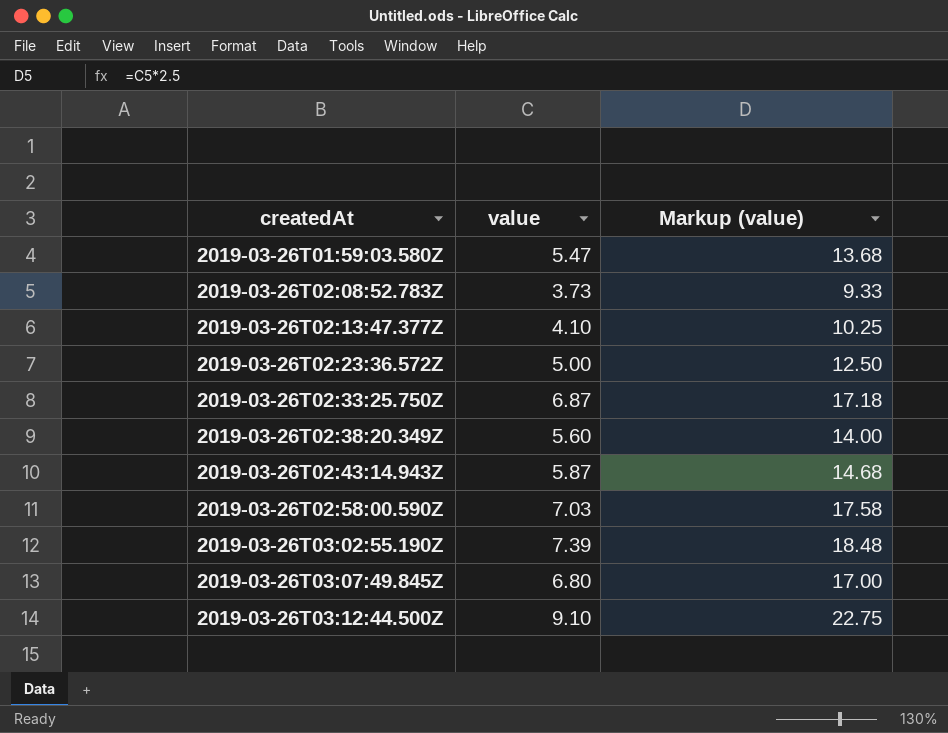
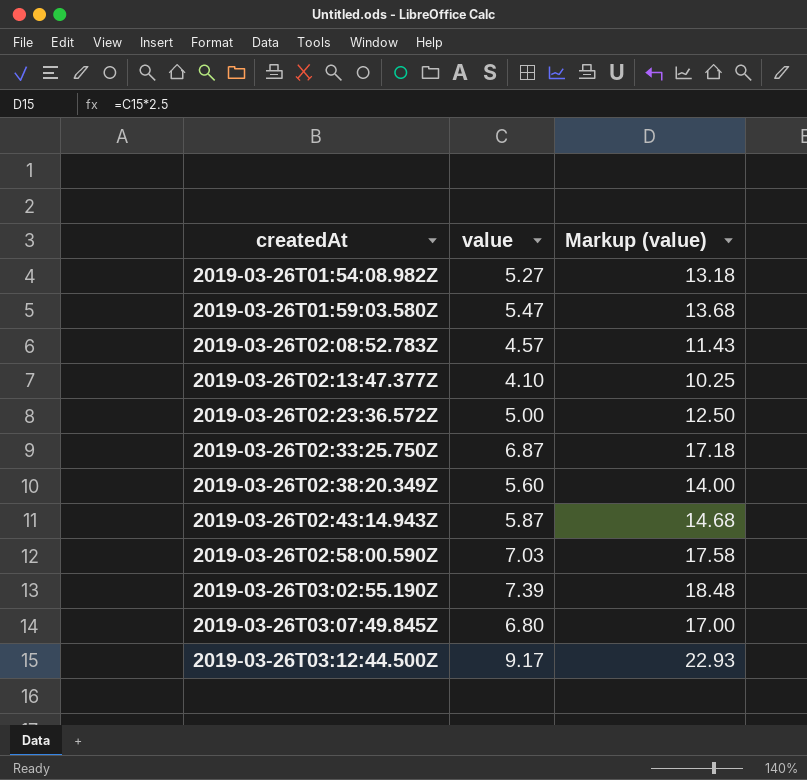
row 2019-03-26T01:54:08.982Z: none -> 5.27 | 13.18
2019-03-26T02:08:52.783Z | value: 3.73 -> 4.57
2019-03-26T02:08:52.783Z | Markup (value): 9.33 -> 11.43
2019-03-26T03:12:44.500Z | value: 9.10 -> 9.17
2019-03-26T03:12:44.500Z | Markup (value): 22.75 -> 22.93

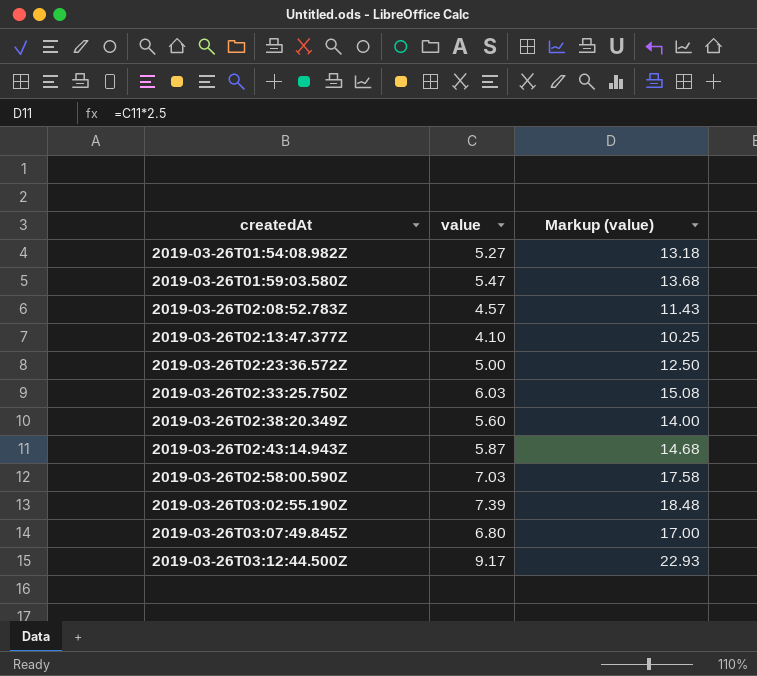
2019-03-26T02:33:25.750Z | value: 6.87 -> 6.03
2019-03-26T02:33:25.750Z | Markup (value): 17.18 -> 15.08

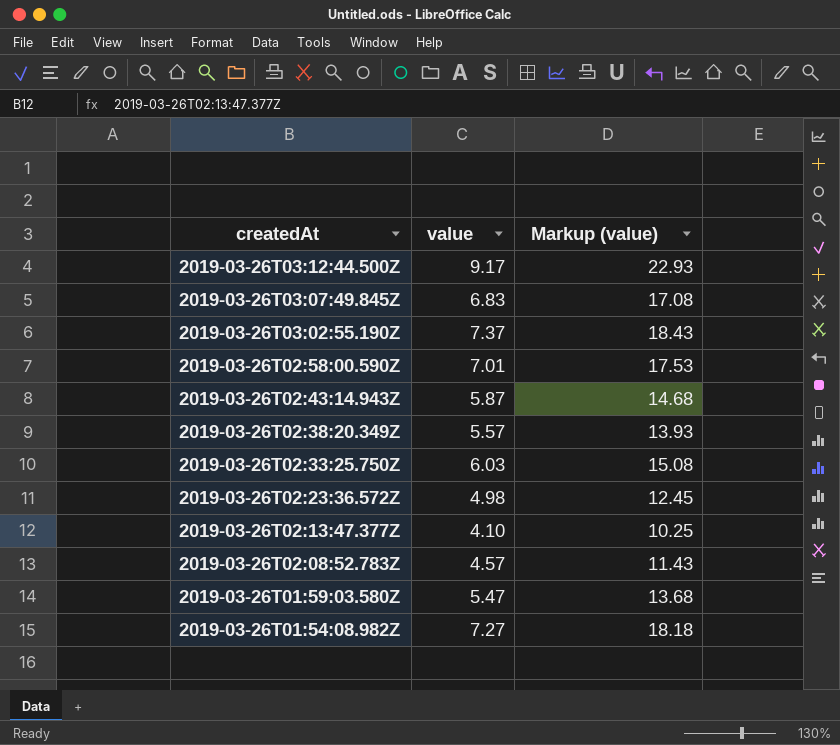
row order: createdAt ascending -> createdAt descending
2019-03-26T03:07:49.845Z | value: 6.80 -> 6.83
2019-03-26T03:07:49.845Z | Markup (value): 17.00 -> 17.08
2019-03-26T03:02:55.190Z | value: 7.39 -> 7.37
2019-03-26T03:02:55.190Z | Markup (value): 18.48 -> 18.43
2019-03-26T02:58:00.590Z | value: 7.03 -> 7.01
2019-03-26T02:58:00.590Z | Markup (value): 17.58 -> 17.53
2019-03-26T02:38:20.349Z | value: 5.60 -> 5.57
2019-03-26T02:38:20.349Z | Markup (value): 14.00 -> 13.93
2019-03-26T02:23:36.572Z | value: 5.00 -> 4.98
2019-03-26T02:23:36.572Z | Markup (value): 12.50 -> 12.45
2019-03-26T01:54:08.982Z | value: 5.27 -> 7.27
2019-03-26T01:54:08.982Z | Markup (value): 13.18 -> 18.18

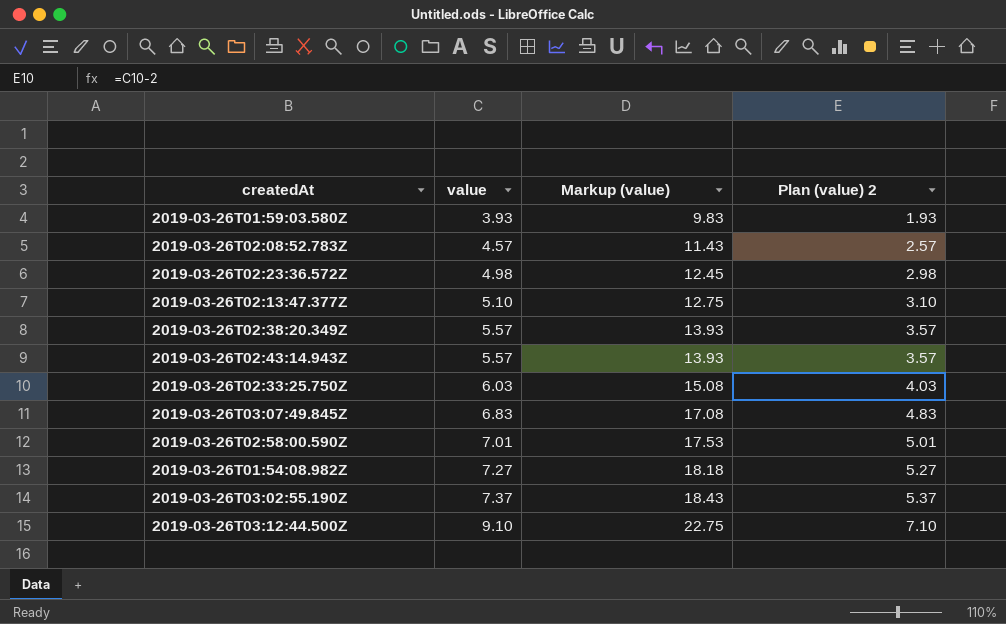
row order: createdAt descending -> value ascending
column Plan (value) 2 | formula: none -> [value] - 2
2019-03-26T01:59:03.580Z | value: 5.47 -> 3.93
2019-03-26T01:59:03.580Z | Markup (value): 13.68 -> 9.83
2019-03-26T02:13:47.377Z | value: 4.10 -> 5.10
2019-03-26T02:13:47.377Z | Markup (value): 10.25 -> 12.75
2019-03-26T02:43:14.943Z | value: 5.87 -> 5.57
2019-03-26T02:43:14.943Z | Markup (value): 14.68 -> 13.93
2019-03-26T03:12:44.500Z | value: 9.17 -> 9.10
2019-03-26T03:12:44.500Z | Markup (value): 22.93 -> 22.75

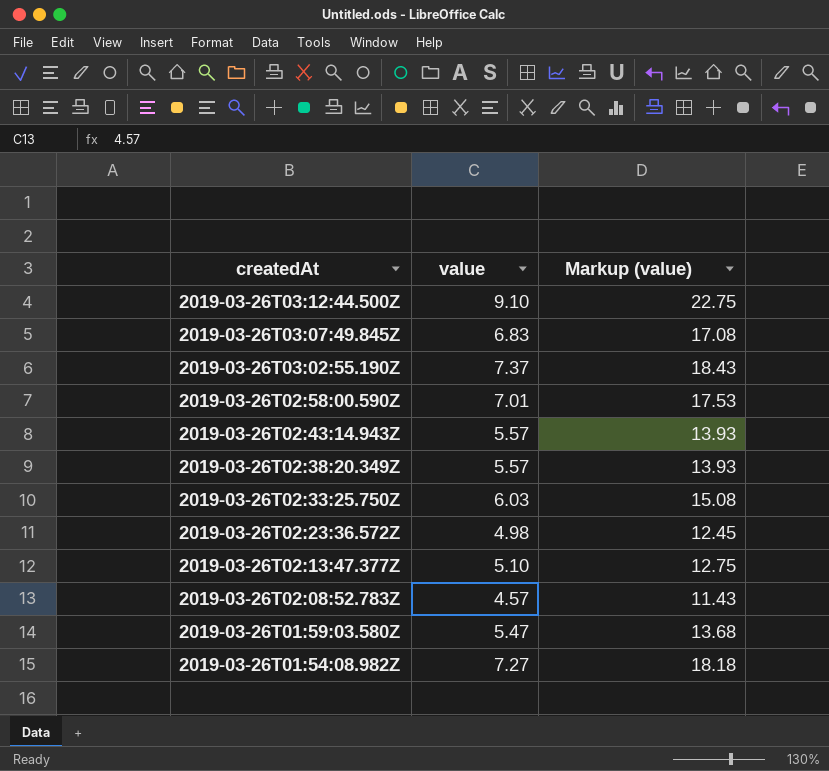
row order: value ascending -> createdAt descending
column Plan (value) 2 | formula: [value] - 2 -> none
2019-03-26T01:59:03.580Z | value: 3.93 -> 5.47
2019-03-26T01:59:03.580Z | Markup (value): 9.83 -> 13.68

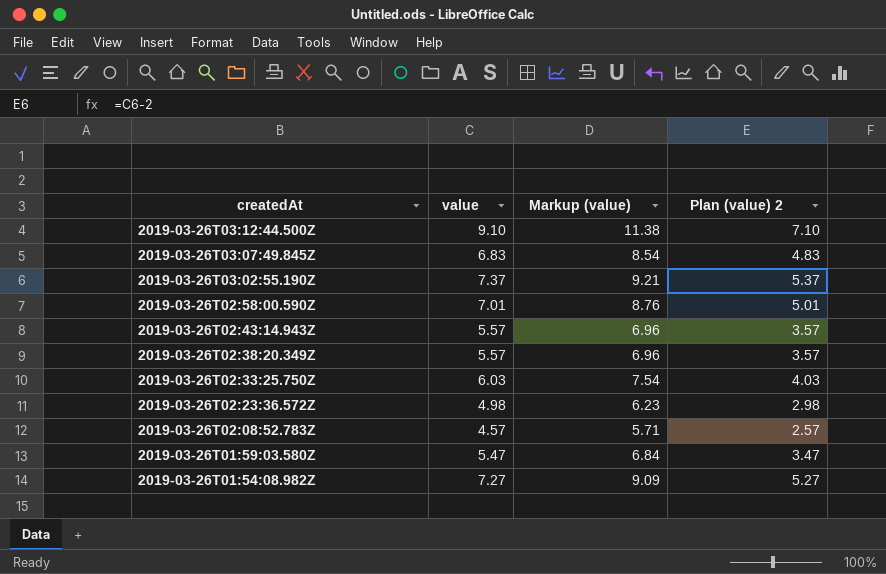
column Markup (value) | formula: [value] * 2.5 -> [value] * 1.25
column Plan (value) 2 | formula: none -> [value] - 2
row 2019-03-26T02:13:47.377Z: 5.10 | 12.75 -> none

